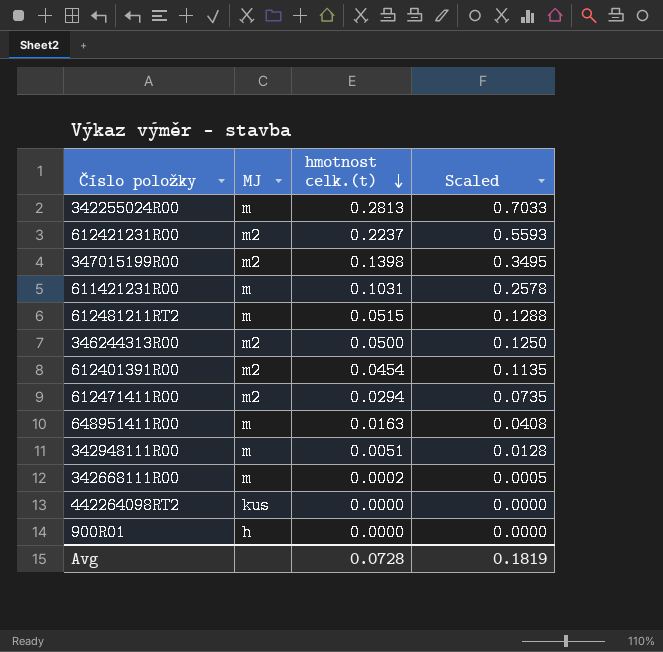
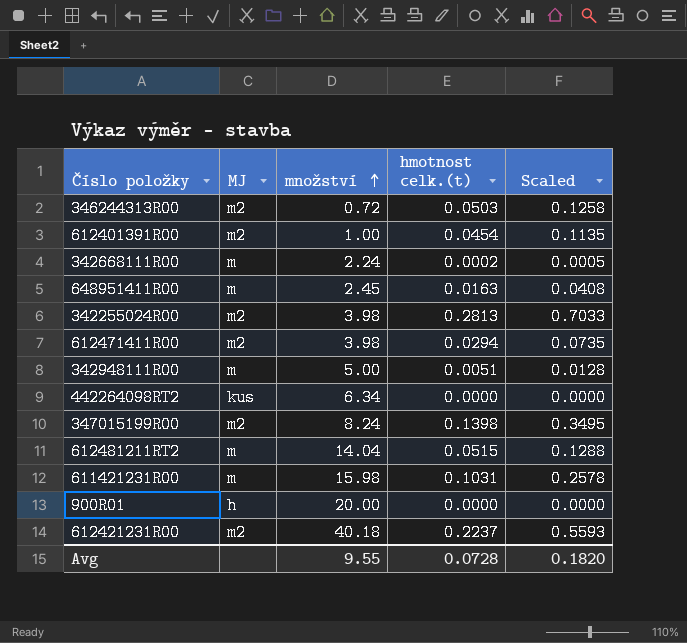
row order: hmotnost celk.(t) descending -> množství ascending
column množství | position: none -> 3
346244313R00 | hmotnost celk.(t): 0.0500 -> 0.0503
346244313R00 | Scaled: 0.1250 -> 0.1258
342255024R00 | MJ: m -> m2
Avg | Scaled: 0.1819 -> 0.1820

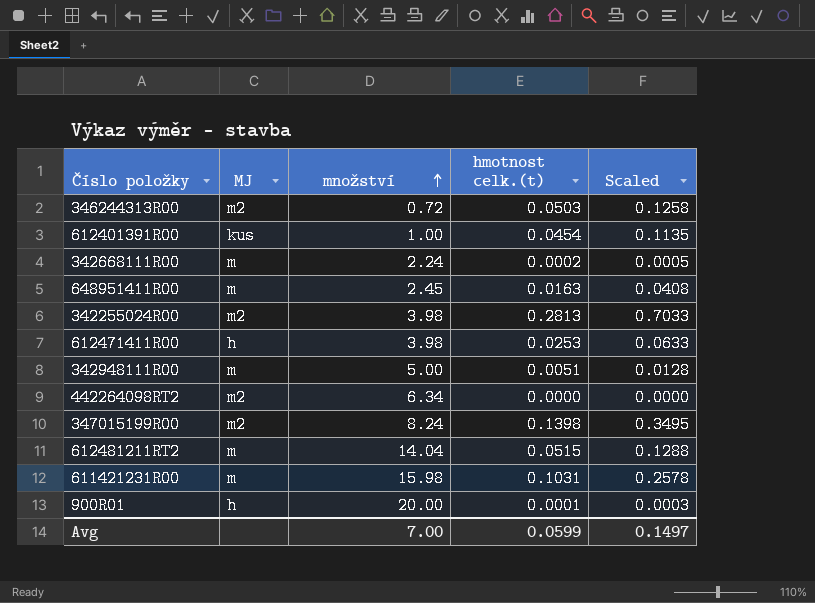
row 612421231R00: m2 | 40.18 | 0.2237 | 0.5593 -> none
612401391R00 | MJ: m2 -> kus
612471411R00 | MJ: m2 -> h
612471411R00 | hmotnost celk.(t): 0.0294 -> 0.0253
612471411R00 | Scaled: 0.0735 -> 0.0633
442264098RT2 | MJ: kus -> m2
900R01 | hmotnost celk.(t): 0.0000 -> 0.0001
900R01 | Scaled: 0.0000 -> 0.0003
Avg | množství: 9.55 -> 7.00
Avg | hmotnost celk.(t): 0.0728 -> 0.0599
Avg | Scaled: 0.1820 -> 0.1497

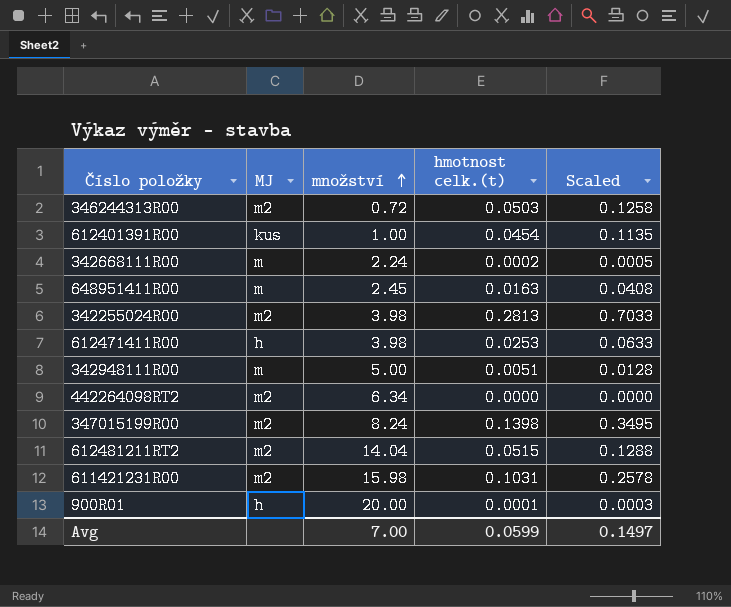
612481211RT2 | MJ: m -> m2
611421231R00 | MJ: m -> m2

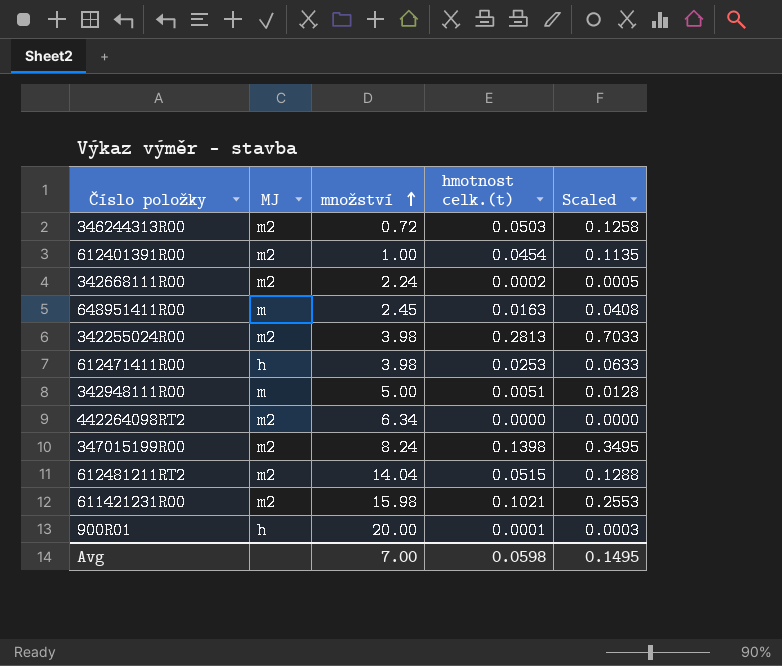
612401391R00 | MJ: kus -> m2
342668111R00 | MJ: m -> m2
611421231R00 | hmotnost celk.(t): 0.1031 -> 0.1021
611421231R00 | Scaled: 0.2578 -> 0.2553
Avg | hmotnost celk.(t): 0.0599 -> 0.0598
Avg | Scaled: 0.1497 -> 0.1495

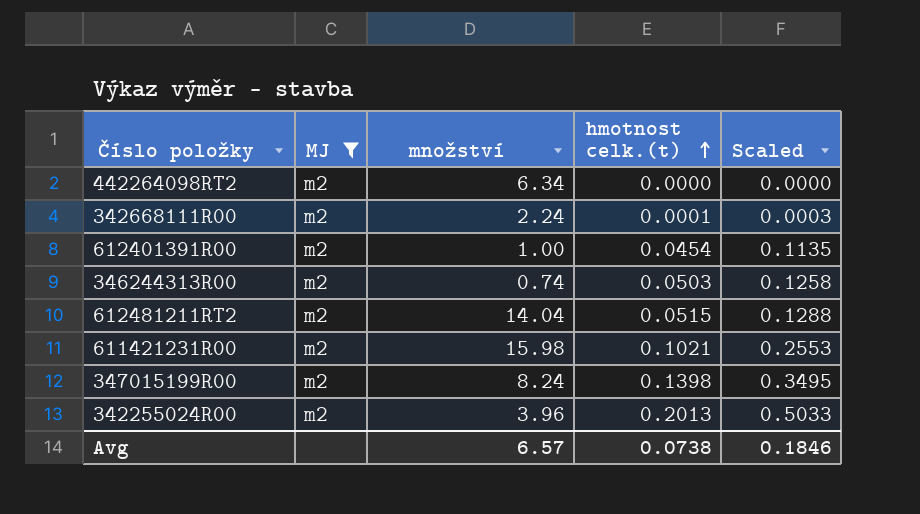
filter: none -> MJ = m2
row order: množství ascending -> hmotnost celk.(t) ascending
342668111R00 | hmotnost celk.(t): 0.0002 -> 0.0001
342668111R00 | Scaled: 0.0005 -> 0.0003
346244313R00 | množství: 0.72 -> 0.74
342255024R00 | množství: 3.98 -> 3.96
342255024R00 | hmotnost celk.(t): 0.2813 -> 0.2013
342255024R00 | Scaled: 0.7033 -> 0.5033
Avg | množství: 7.00 -> 6.57
Avg | hmotnost celk.(t): 0.0598 -> 0.0738
Avg | Scaled: 0.1495 -> 0.1846

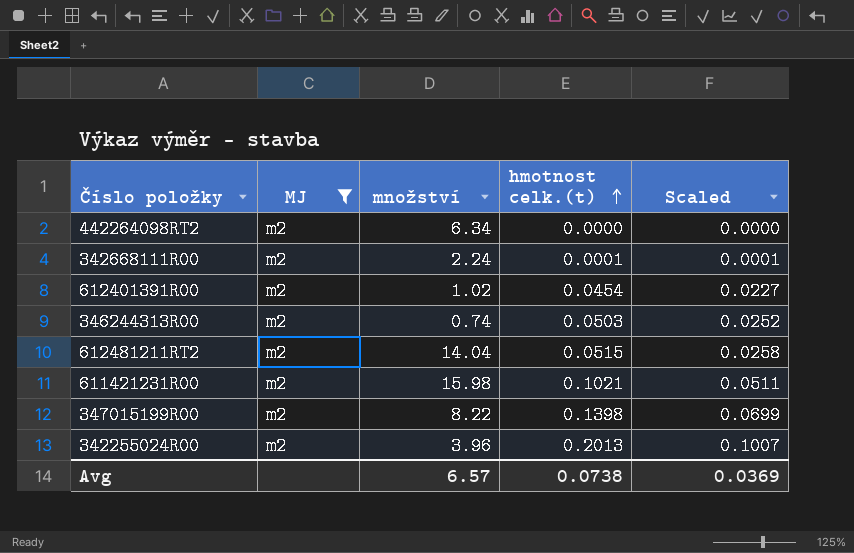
column Scaled | formula: [hmotnost celk.(t)] * 2.5 -> [hmotnost celk.(t)] * 0.5
612401391R00 | množství: 1.00 -> 1.02
347015199R00 | množství: 8.24 -> 8.22
Avg | Scaled: 0.1846 -> 0.0369

